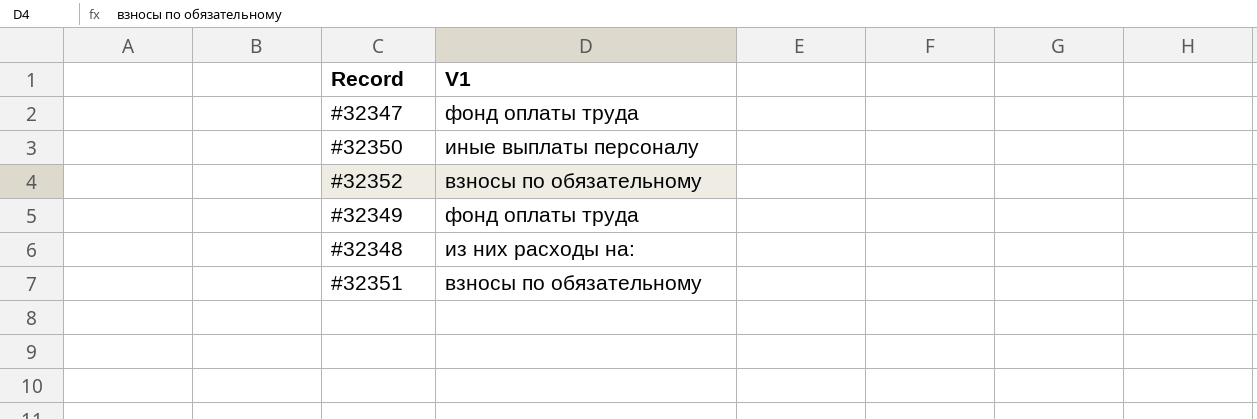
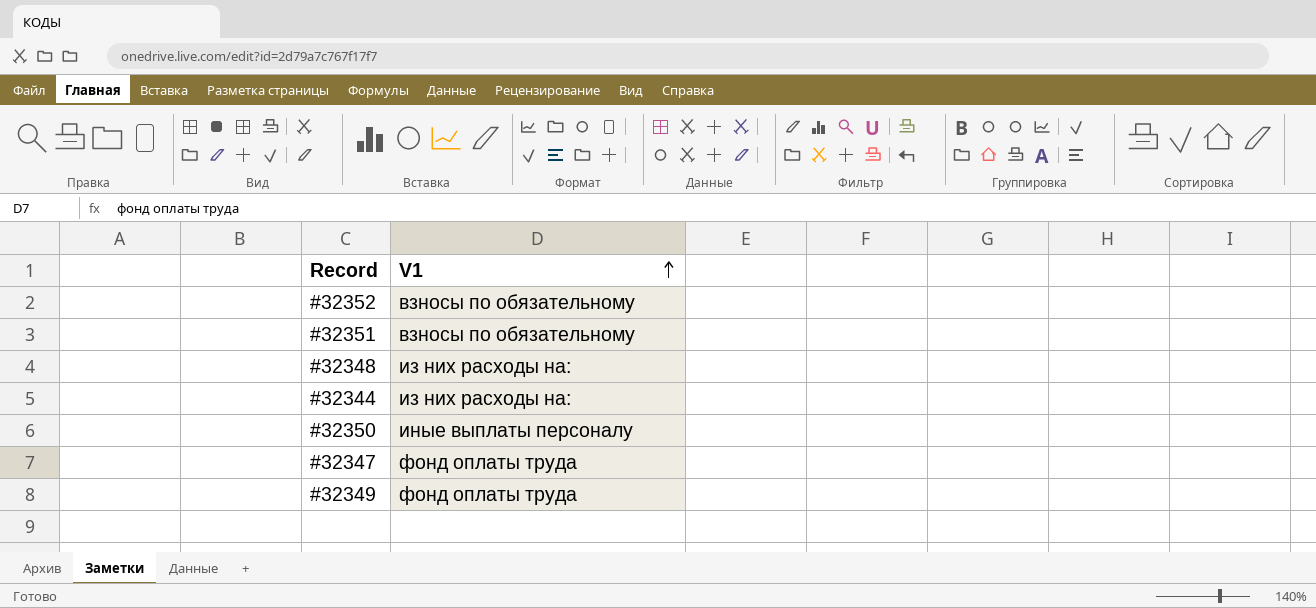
row order: none -> V1 ascending
row #32344: none -> из них расходы на:

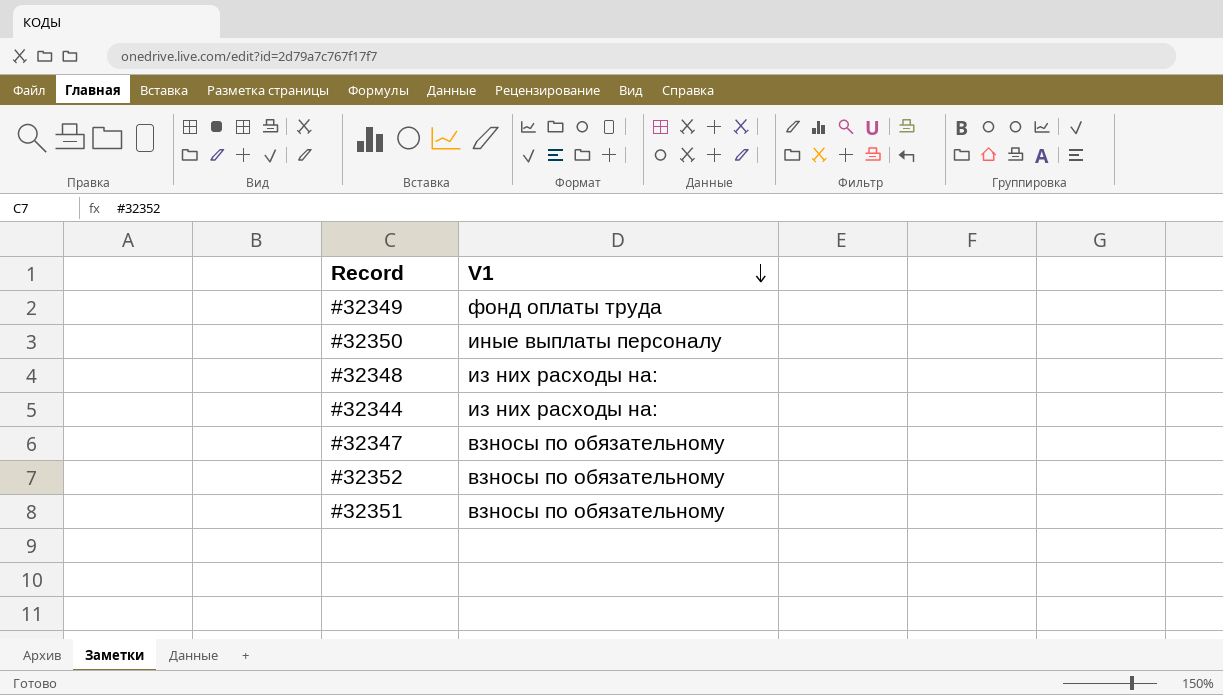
row order: V1 ascending -> V1 descending
#32347 | V1: фонд оплаты труда -> взносы по обязательному

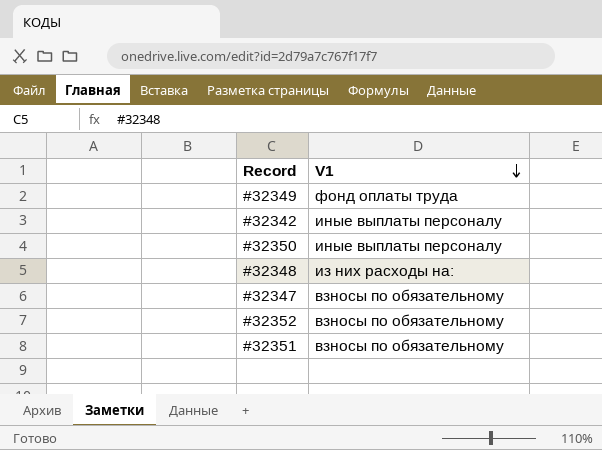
row #32344: из них расходы на: -> none
row #32342: none -> иные выплаты персоналу

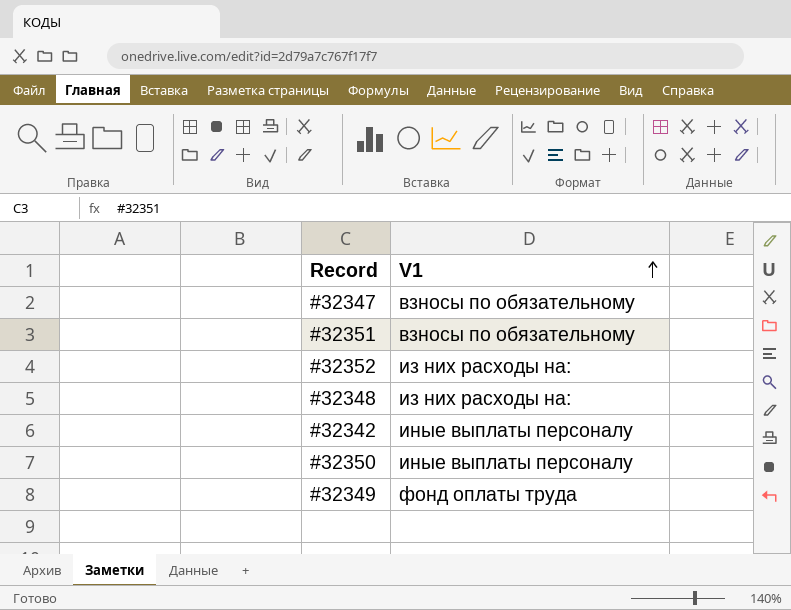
row order: V1 descending -> V1 ascending
#32352 | V1: взносы по обязательному -> из них расходы на:

